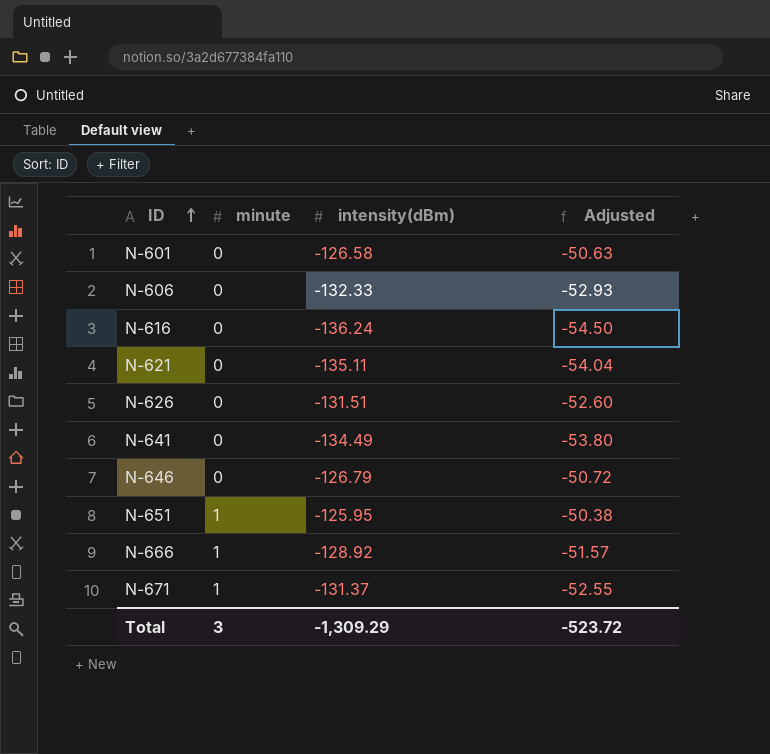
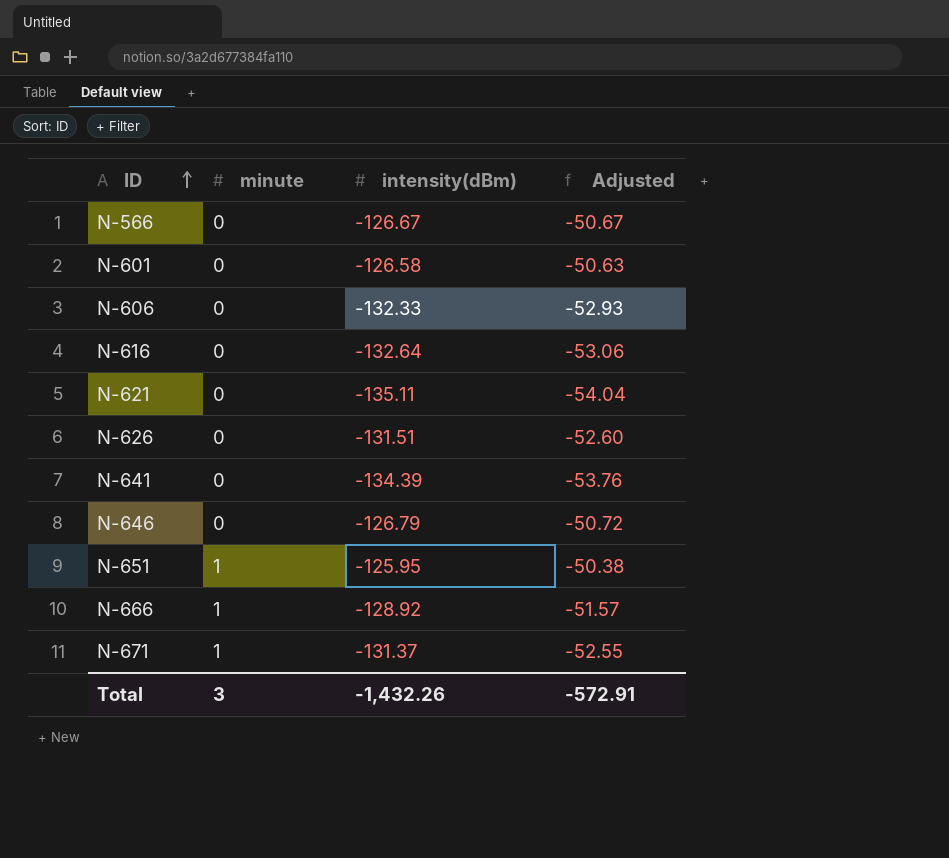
row N-566: none -> 0 | -126.67 | -50.67
N-616 | intensity(dBm): -136.24 -> -132.64
N-616 | Adjusted: -54.50 -> -53.06
N-641 | intensity(dBm): -134.49 -> -134.39
N-641 | Adjusted: -53.80 -> -53.76
Total | intensity(dBm): -1,309.29 -> -1,432.26
Total | Adjusted: -523.72 -> -572.91

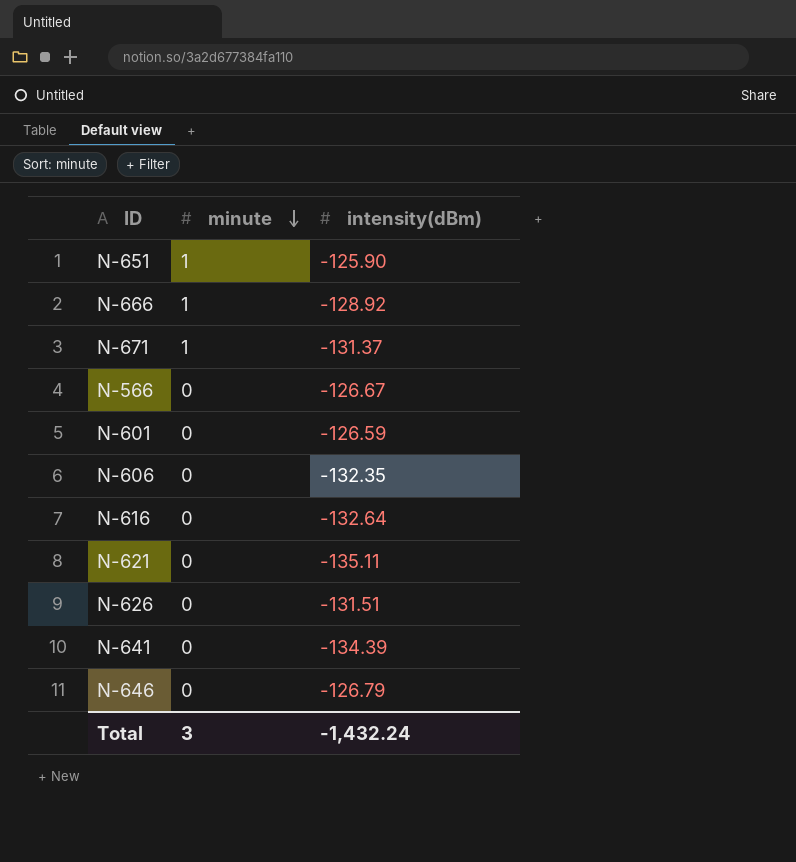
row order: ID ascending -> minute descending
column Adjusted | formula: [intensity(dBm)] * 0.4 -> none
N-651 | intensity(dBm): -125.95 -> -125.90
N-601 | intensity(dBm): -126.58 -> -126.59
N-606 | intensity(dBm): -132.33 -> -132.35
Total | intensity(dBm): -1,432.26 -> -1,432.24

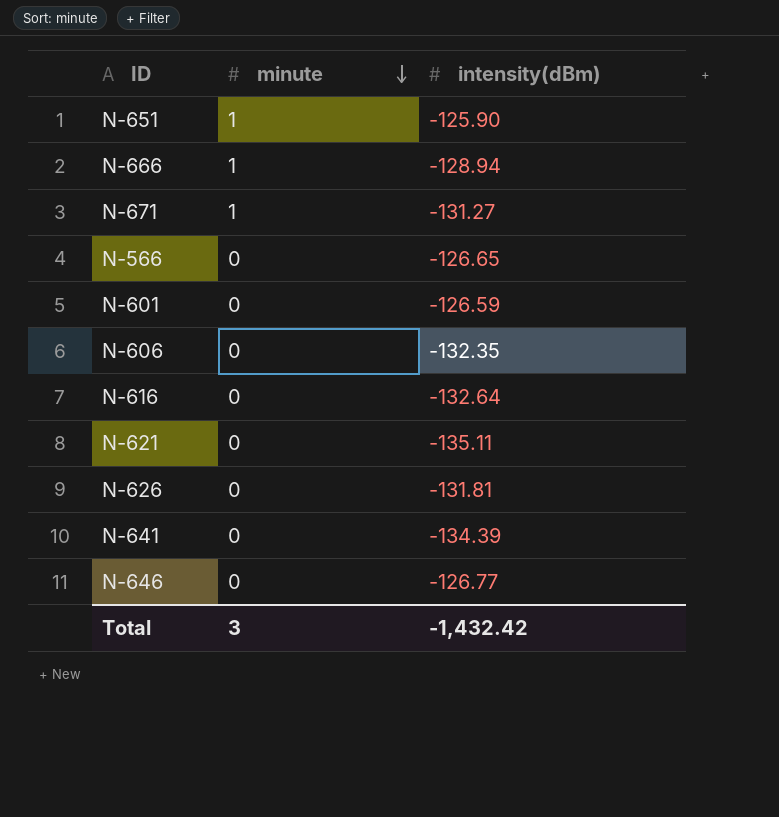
N-666 | intensity(dBm): -128.92 -> -128.94
N-671 | intensity(dBm): -131.37 -> -131.27
N-566 | intensity(dBm): -126.67 -> -126.65
N-626 | intensity(dBm): -131.51 -> -131.81
N-646 | intensity(dBm): -126.79 -> -126.77
Total | intensity(dBm): -1,432.24 -> -1,432.42

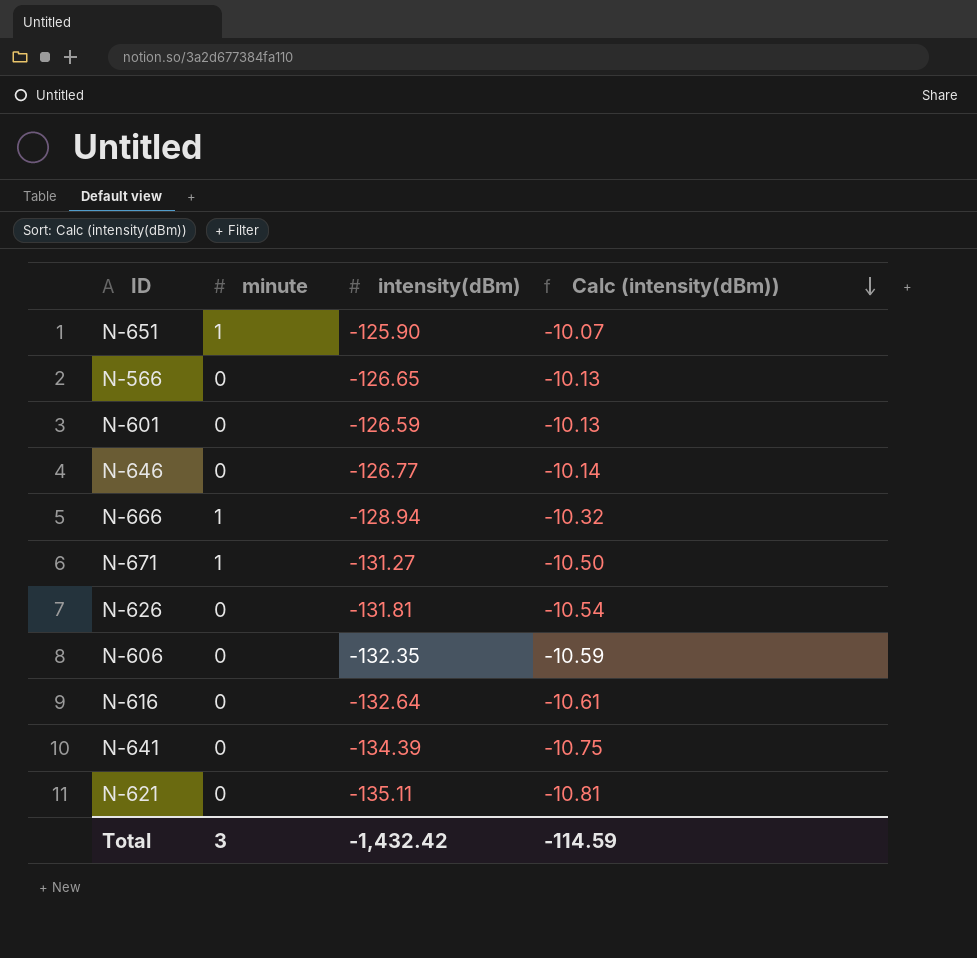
row order: minute descending -> Calc (intensity(dBm)) descending
column Calc (intensity(dBm)) | formula: none -> [intensity(dBm)] * 0.08

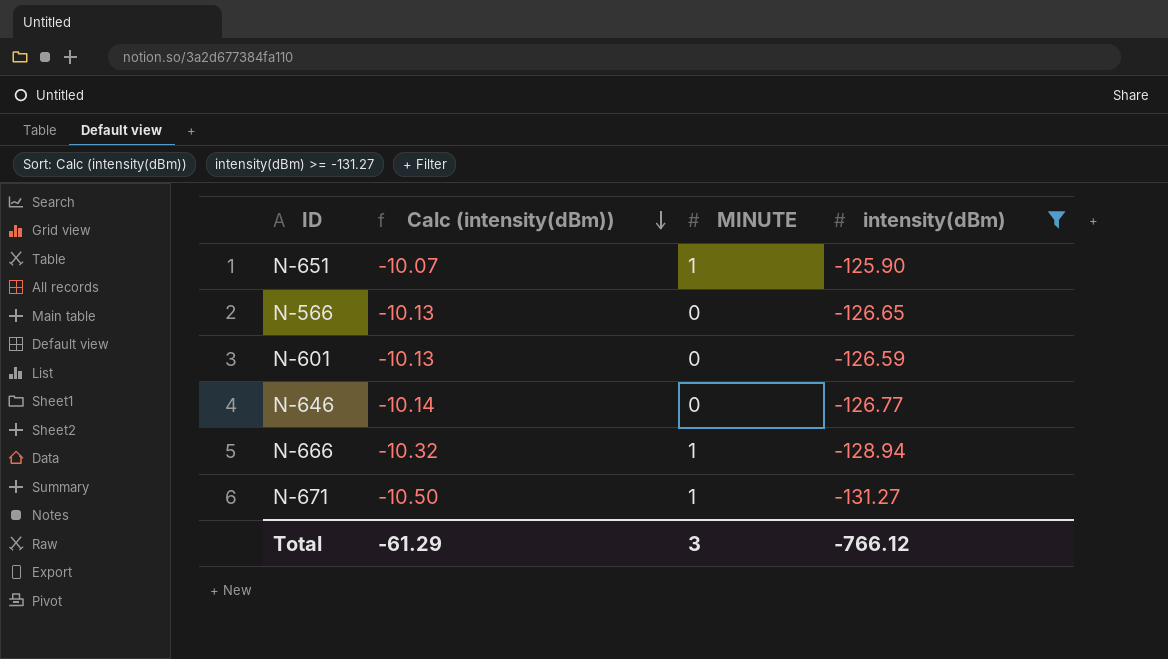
filter: none -> intensity(dBm) >= -131.27
column Calc (intensity(dBm)) | position: 4 -> 2
column name: minute -> MINUTE
Total | Calc (intensity(dBm)): -114.59 -> -61.29
Total | intensity(dBm): -1,432.42 -> -766.12

